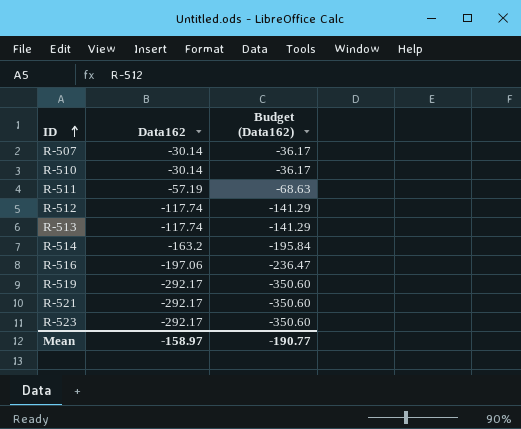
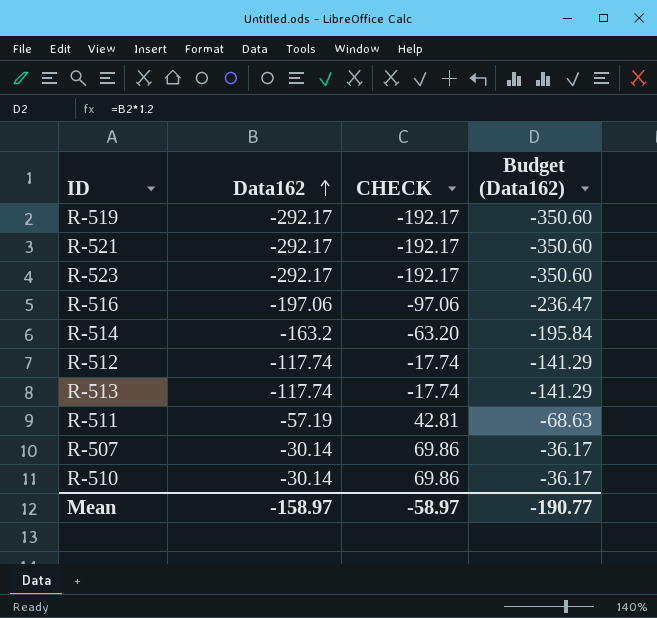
row order: ID ascending -> Data162 ascending
column CHECK | formula: none -> [Data162] + 100

